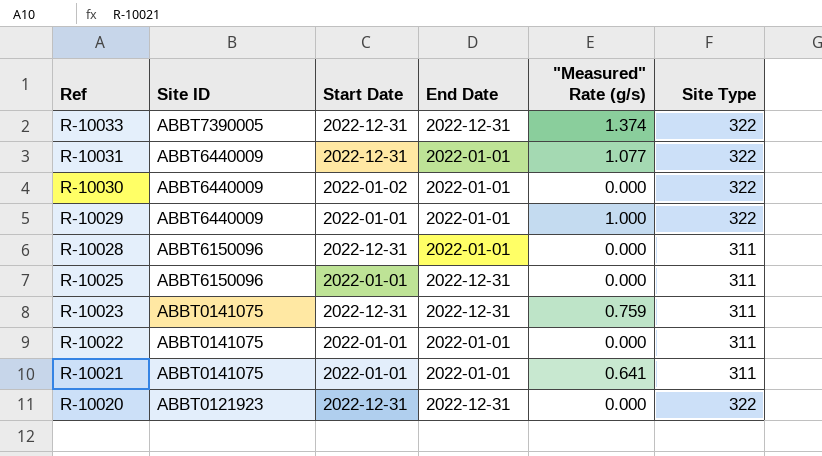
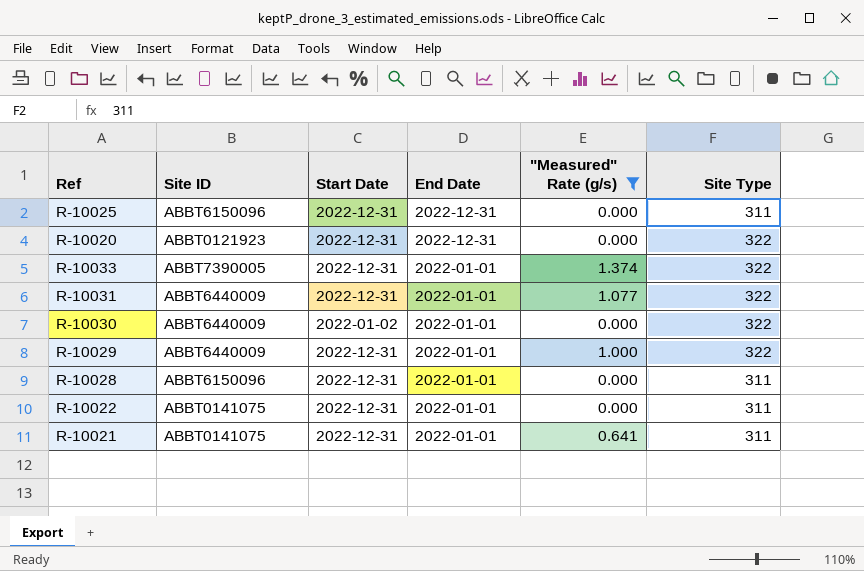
filter: none -> "Measured" Rate (g/s) != 0.759
row order: Ref descending -> End Date descending
R-10025 | Start Date: 2022-01-01 -> 2022-12-31
R-10033 | End Date: 2022-12-31 -> 2022-01-01
R-10029 | Start Date: 2022-01-01 -> 2022-12-31
R-10022 | Start Date: 2022-01-01 -> 2022-12-31
R-10021 | Start Date: 2022-01-01 -> 2022-12-31

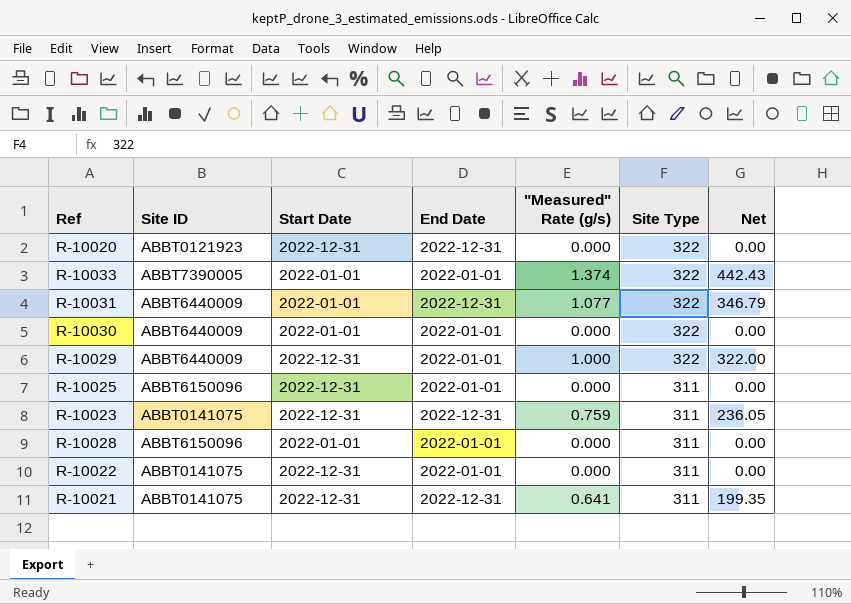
filter: "Measured" Rate (g/s) != 0.759 -> none
row order: End Date descending -> Site Type descending
column Net | formula: none -> ["Measured" Rate (g/s)] * [Site Type]
R-10033 | Start Date: 2022-12-31 -> 2022-01-01
R-10031 | Start Date: 2022-12-31 -> 2022-01-01
R-10031 | End Date: 2022-01-01 -> 2022-12-31
R-10030 | Start Date: 2022-01-02 -> 2022-01-01
R-10025 | End Date: 2022-12-31 -> 2022-01-01
R-10028 | Start Date: 2022-12-31 -> 2022-01-01
R-10021 | End Date: 2022-01-01 -> 2022-12-31

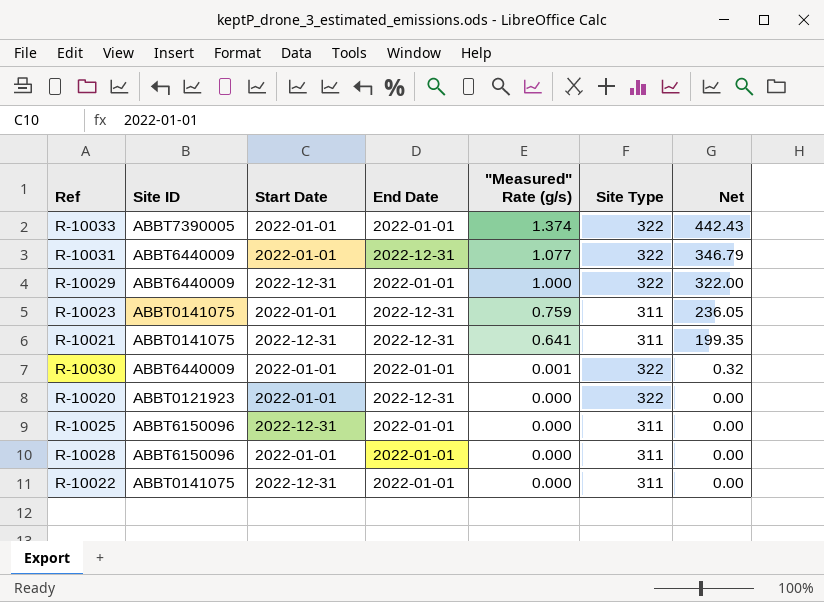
row order: Site Type descending -> "Measured" Rate (g/s) descending
R-10023 | Start Date: 2022-12-31 -> 2022-01-01
R-10030 | "Measured" Rate (g/s): 0.000 -> 0.001
R-10030 | Net: 0.00 -> 0.32
R-10020 | Start Date: 2022-12-31 -> 2022-01-01

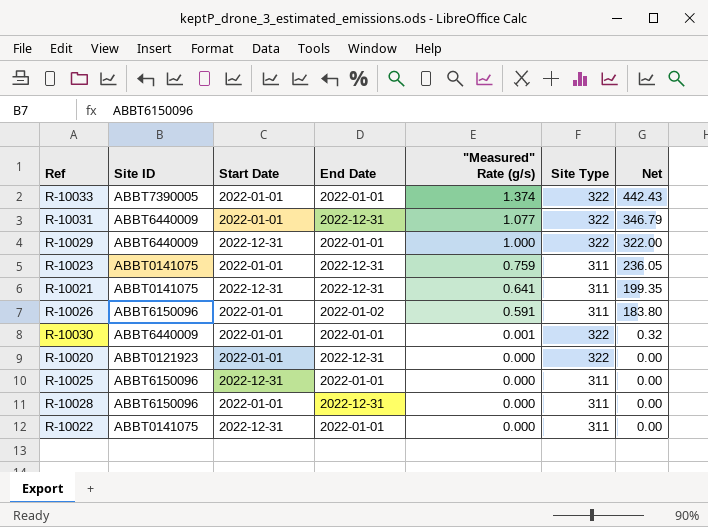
row R-10026: none -> ABBT6150096 | 2022-01-01 | 2022-01-02 | 0.591 | 311 | 183.80
R-10028 | End Date: 2022-01-01 -> 2022-12-31

